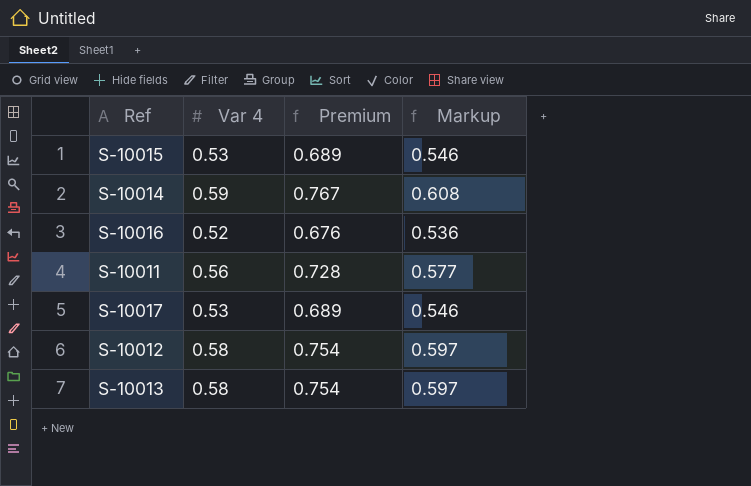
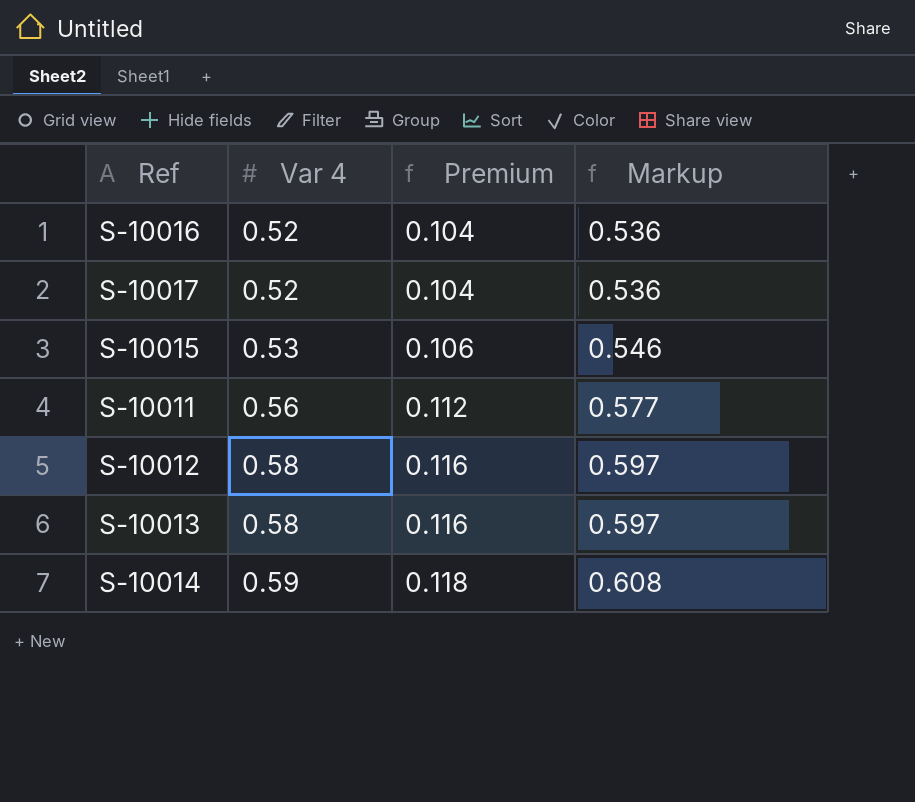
row order: none -> Var 4 ascending
column Premium | formula: [Var 4] * 1.3 -> [Var 4] * 0.2
S-10017 | Var 4: 0.53 -> 0.52
S-10017 | Markup: 0.546 -> 0.536

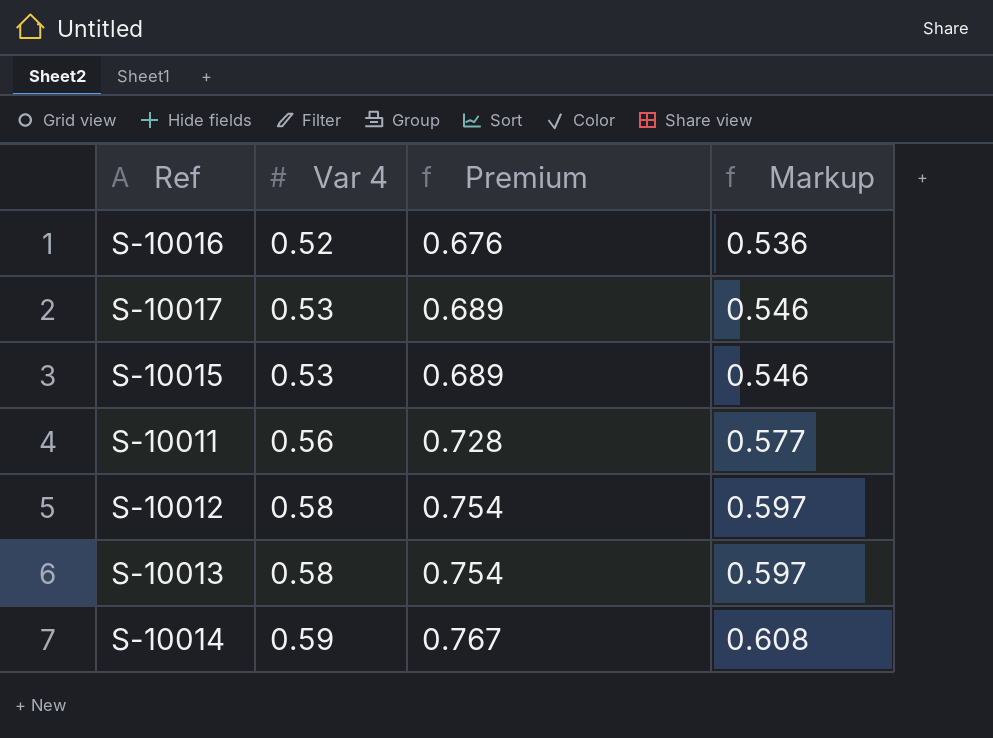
column Premium | formula: [Var 4] * 0.2 -> [Var 4] * 1.3
S-10017 | Var 4: 0.52 -> 0.53
S-10017 | Markup: 0.536 -> 0.546

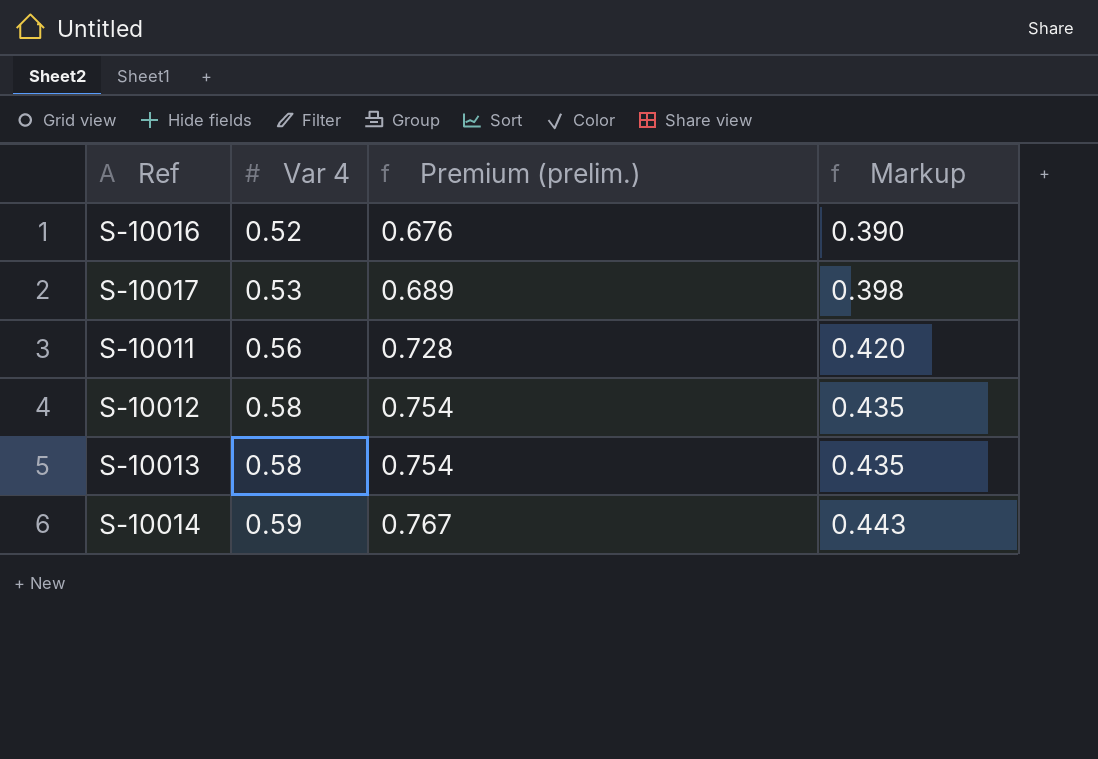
column name: Premium -> Premium (prelim.)
column Markup | formula: [Var 4] * 1.03 -> [Var 4] * 0.75
row S-10015: 0.53 | 0.689 | 0.546 -> none

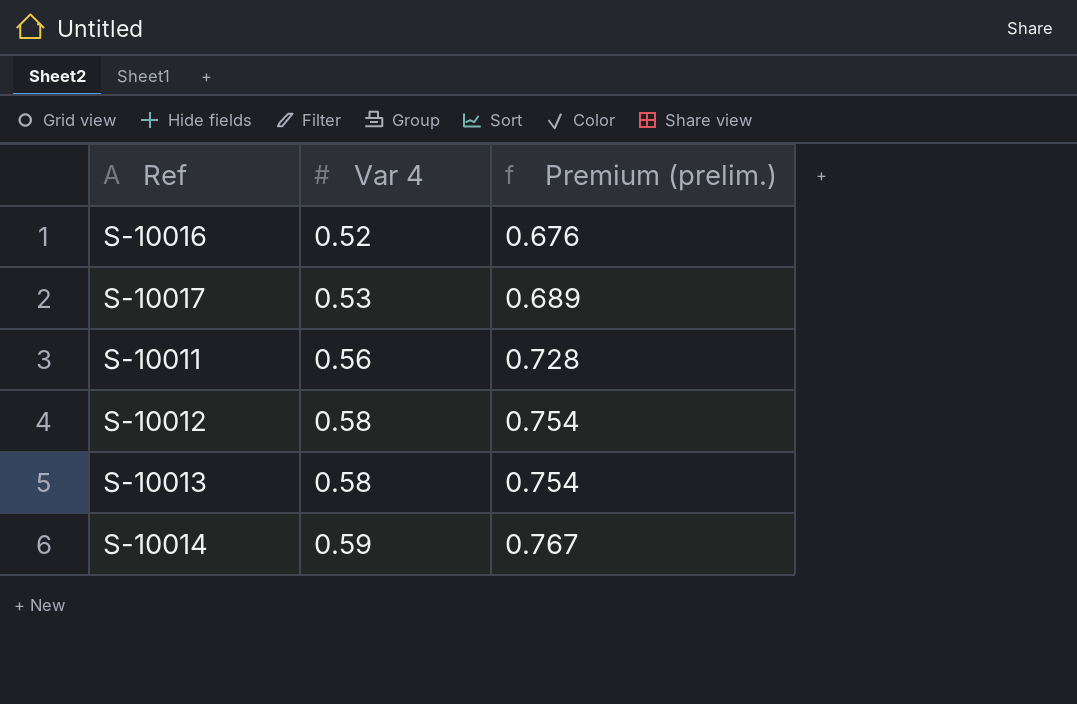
column Markup | formula: [Var 4] * 0.75 -> none

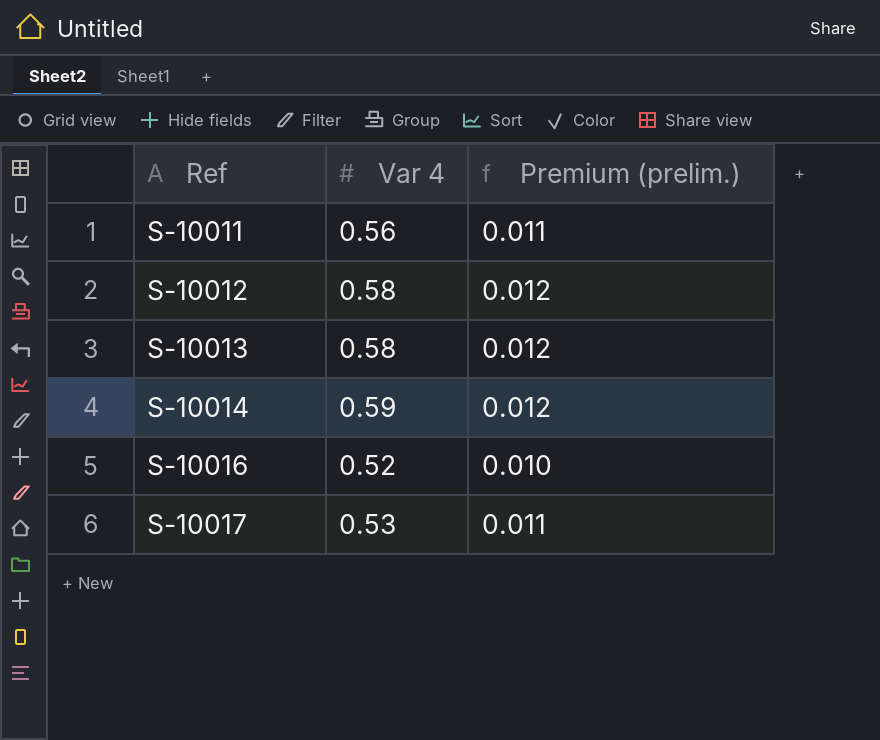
row order: Var 4 ascending -> Ref ascending
column Premium (prelim.) | formula: [Var 4] * 1.3 -> [Var 4] * 0.02

